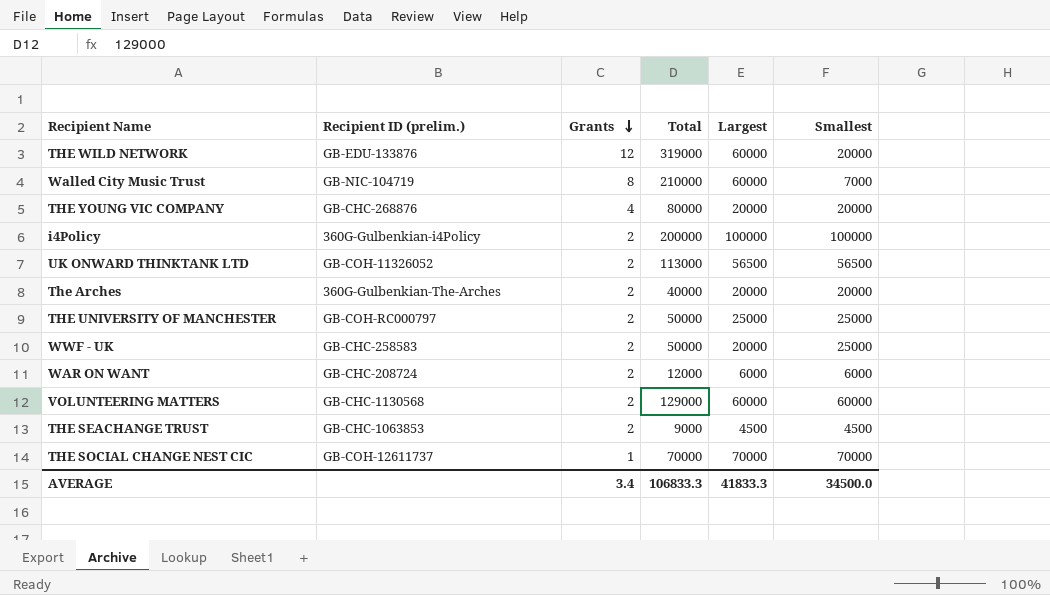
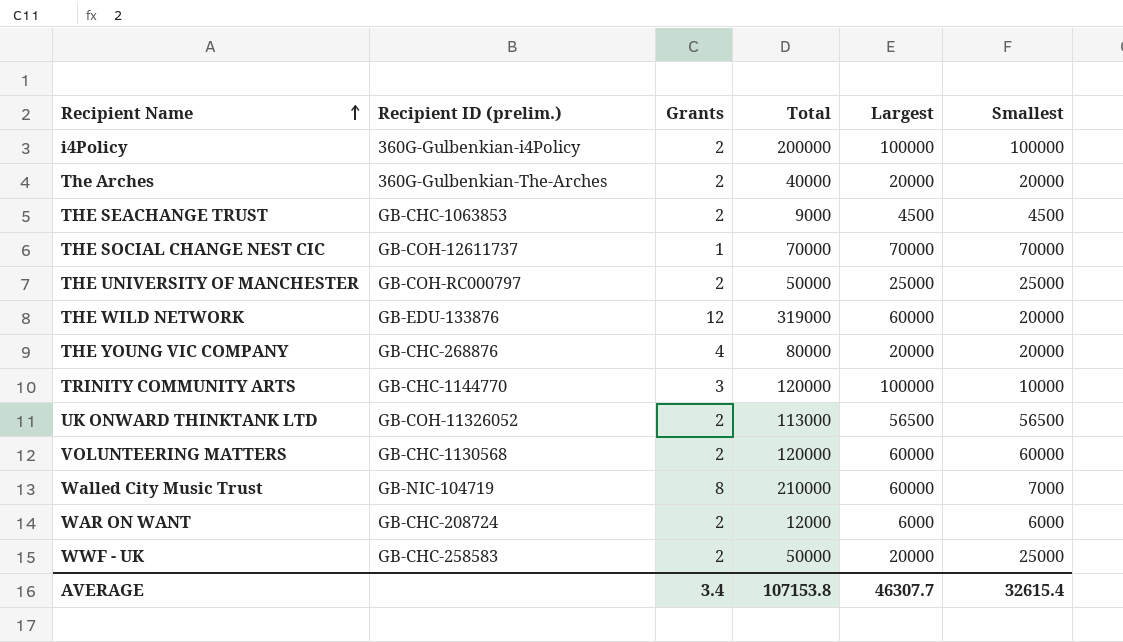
row order: Grants descending -> Recipient Name ascending
row TRINITY COMMUNITY ARTS: none -> GB-CHC-1144770 | 3 | 120000 | 100000 | 10000
VOLUNTEERING MATTERS | Total: 129000 -> 120000
AVERAGE | Total: 106833.3 -> 107153.8
AVERAGE | Largest: 41833.3 -> 46307.7
AVERAGE | Smallest: 34500.0 -> 32615.4

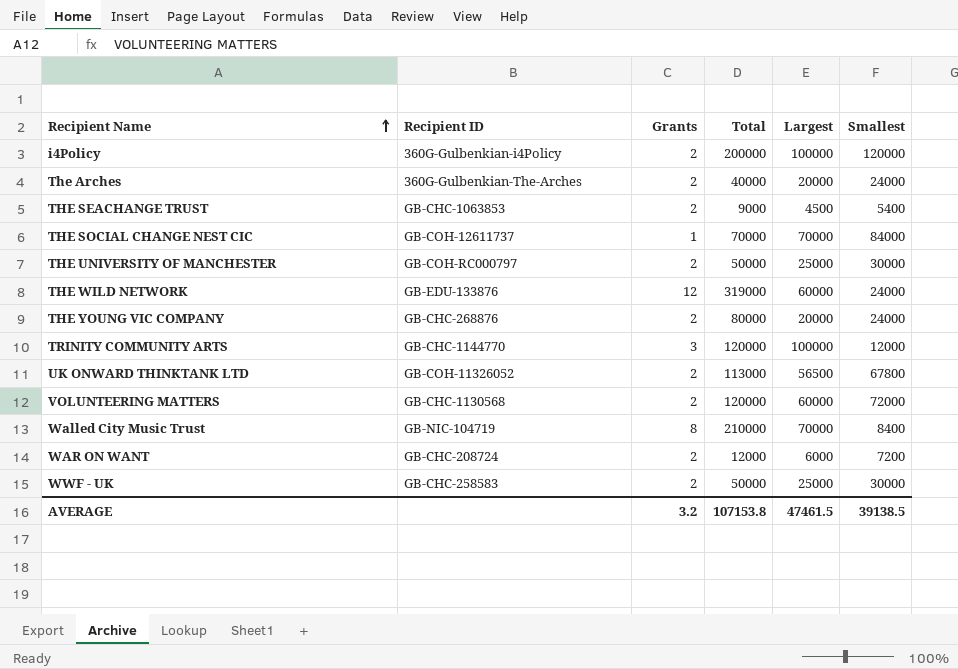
column name: Recipient ID (prelim.) -> Recipient ID
i4Policy | Smallest: 100000 -> 120000
The Arches | Smallest: 20000 -> 24000
THE SEACHANGE TRUST | Smallest: 4500 -> 5400
THE SOCIAL CHANGE NEST CIC | Smallest: 70000 -> 84000
THE UNIVERSITY OF MANCHESTER | Smallest: 25000 -> 30000
THE WILD NETWORK | Smallest: 20000 -> 24000
THE YOUNG VIC COMPANY | Grants: 4 -> 2
THE YOUNG VIC COMPANY | Smallest: 20000 -> 24000
TRINITY COMMUNITY ARTS | Smallest: 10000 -> 12000
UK ONWARD THINKTANK LTD | Smallest: 56500 -> 67800
VOLUNTEERING MATTERS | Smallest: 60000 -> 72000
Walled City Music Trust | Largest: 60000 -> 70000
Walled City Music Trust | Smallest: 7000 -> 8400
WAR ON WANT | Smallest: 6000 -> 7200
WWF - UK | Largest: 20000 -> 25000
WWF - UK | Smallest: 25000 -> 30000
AVERAGE | Grants: 3.4 -> 3.2
AVERAGE | Largest: 46307.7 -> 47461.5
AVERAGE | Smallest: 32615.4 -> 39138.5

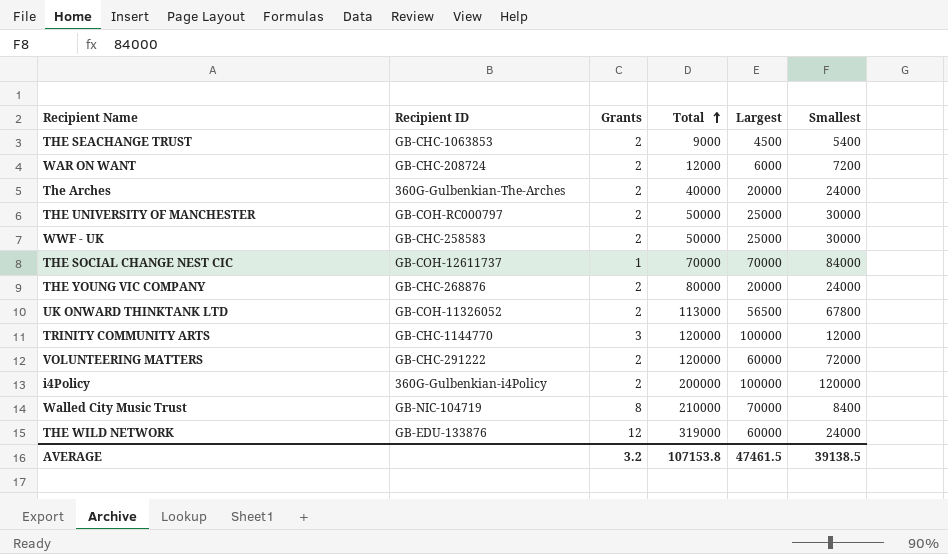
row order: Recipient Name ascending -> Total ascending
VOLUNTEERING MATTERS | Recipient ID: GB-CHC-1130568 -> GB-CHC-291222

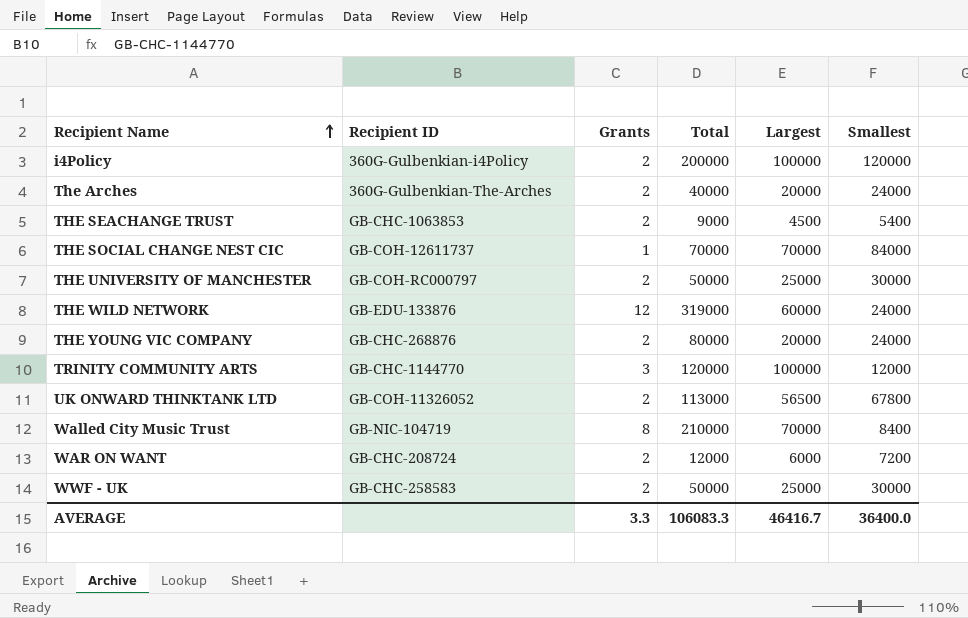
row order: Total ascending -> Recipient Name ascending
row VOLUNTEERING MATTERS: GB-CHC-291222 | 2 | 120000 | 60000 | 72000 -> none
AVERAGE | Grants: 3.2 -> 3.3
AVERAGE | Total: 107153.8 -> 106083.3
AVERAGE | Largest: 47461.5 -> 46416.7
AVERAGE | Smallest: 39138.5 -> 36400.0

